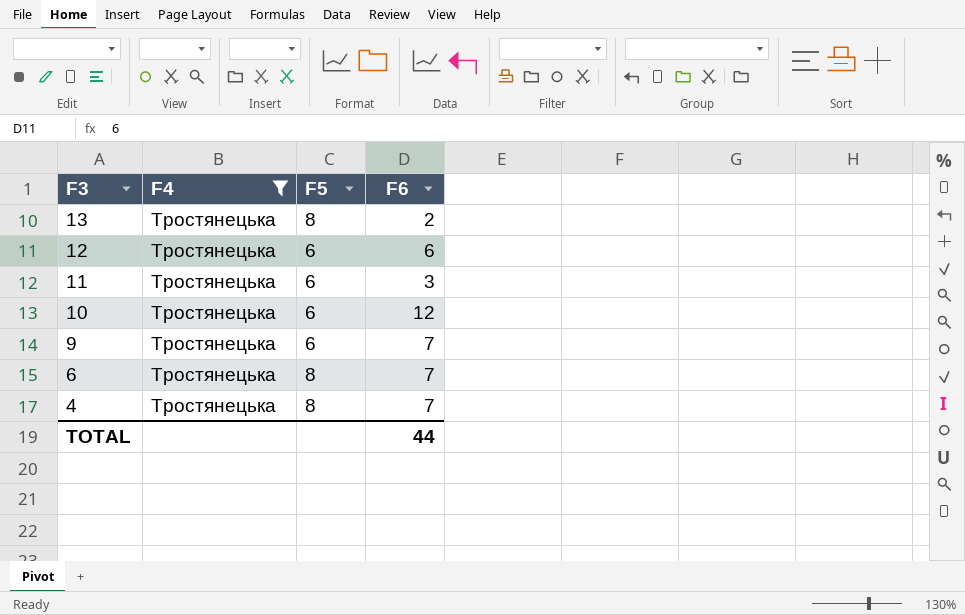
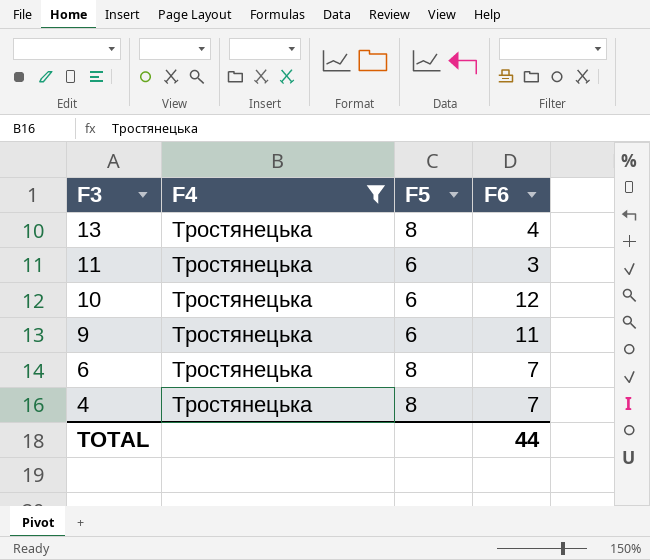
row 12: Тростянецька | 6 | 6 -> none
13 | F6: 2 -> 4
9 | F6: 7 -> 11

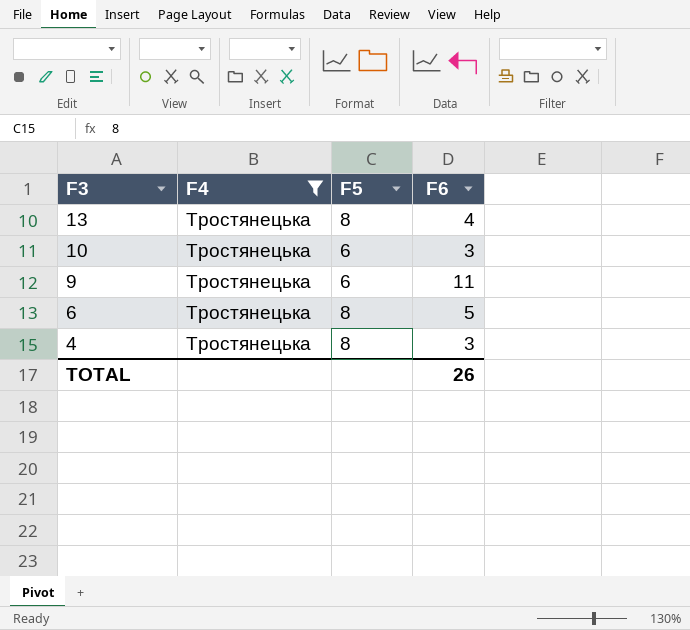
row 11: Тростянецька | 6 | 3 -> none
10 | F6: 12 -> 3
6 | F6: 7 -> 5
4 | F6: 7 -> 3
TOTAL | F6: 44 -> 26

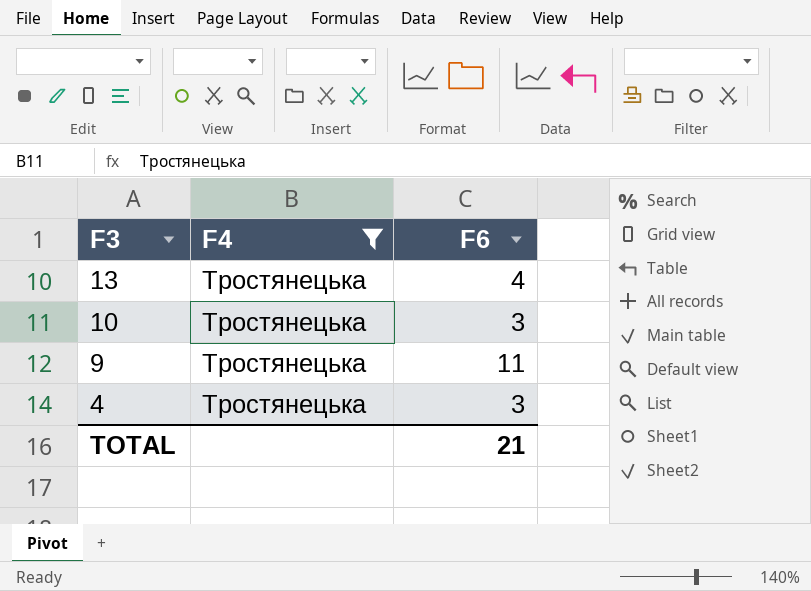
column F5 | position: 3 -> none
row 6: Тростянецька | 8 | 5 -> none
TOTAL | F6: 26 -> 21

